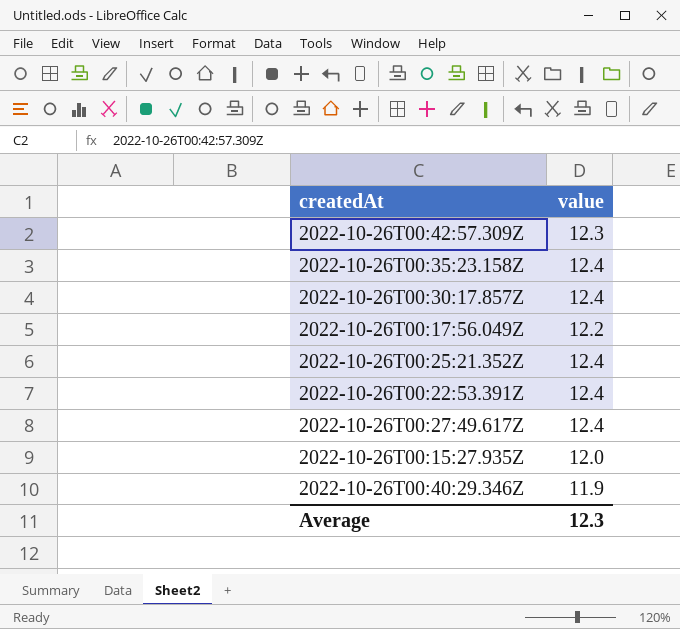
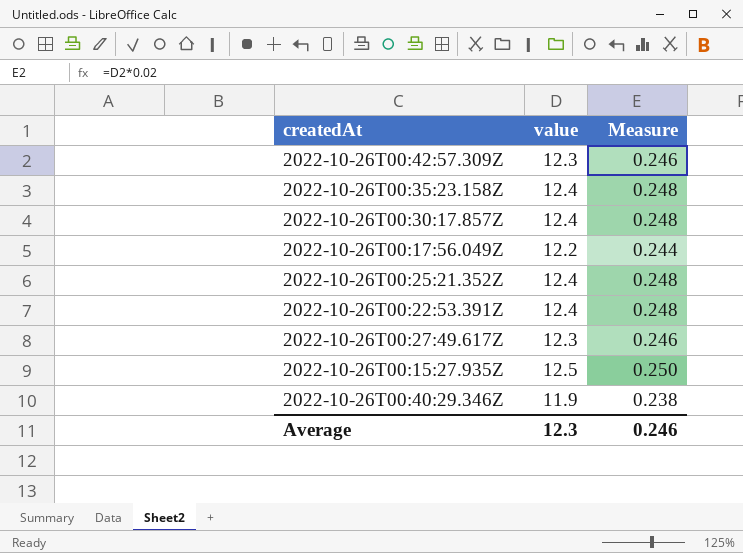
column Measure | formula: none -> [value] * 0.02
2022-10-26T00:27:49.617Z | value: 12.4 -> 12.3
2022-10-26T00:15:27.935Z | value: 12.0 -> 12.5

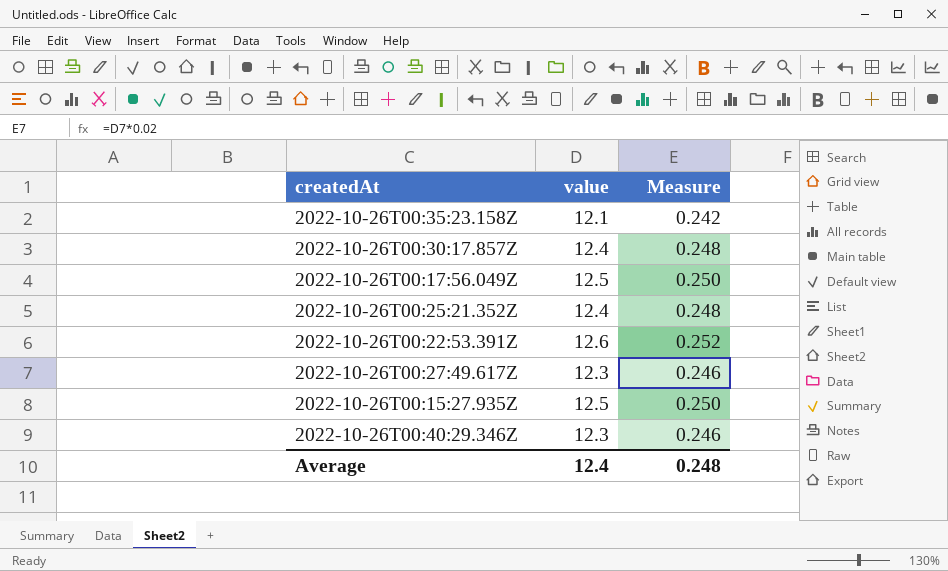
row 2022-10-26T00:42:57.309Z: 12.3 | 0.246 -> none
2022-10-26T00:35:23.158Z | value: 12.4 -> 12.1
2022-10-26T00:35:23.158Z | Measure: 0.248 -> 0.242
2022-10-26T00:17:56.049Z | value: 12.2 -> 12.5
2022-10-26T00:17:56.049Z | Measure: 0.244 -> 0.250
2022-10-26T00:22:53.391Z | value: 12.4 -> 12.6
2022-10-26T00:22:53.391Z | Measure: 0.248 -> 0.252
2022-10-26T00:40:29.346Z | value: 11.9 -> 12.3
2022-10-26T00:40:29.346Z | Measure: 0.238 -> 0.246
Average | value: 12.3 -> 12.4
Average | Measure: 0.246 -> 0.248

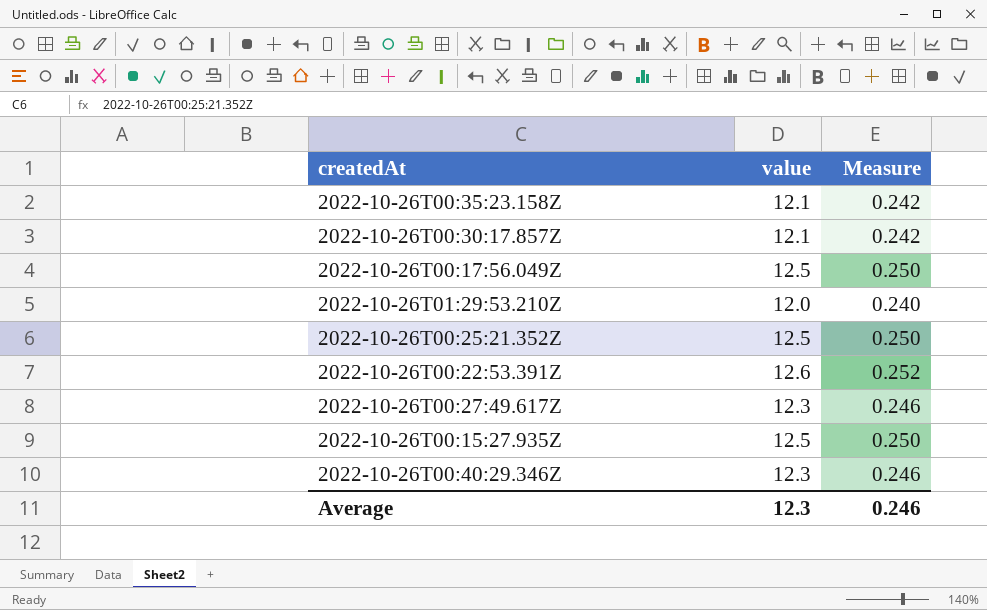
2022-10-26T00:30:17.857Z | value: 12.4 -> 12.1
2022-10-26T00:30:17.857Z | Measure: 0.248 -> 0.242
row 2022-10-26T01:29:53.210Z: none -> 12.0 | 0.240
2022-10-26T00:25:21.352Z | value: 12.4 -> 12.5
2022-10-26T00:25:21.352Z | Measure: 0.248 -> 0.250
Average | value: 12.4 -> 12.3
Average | Measure: 0.248 -> 0.246

